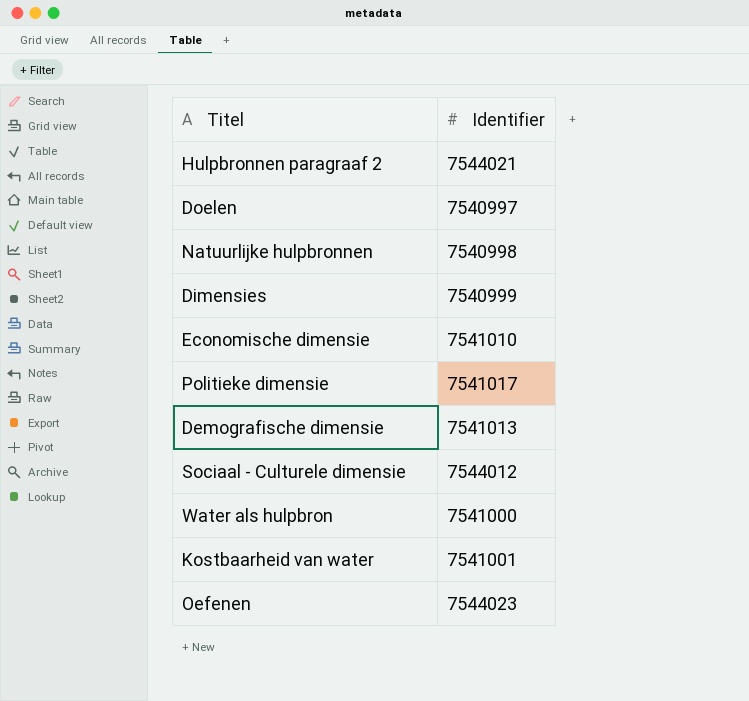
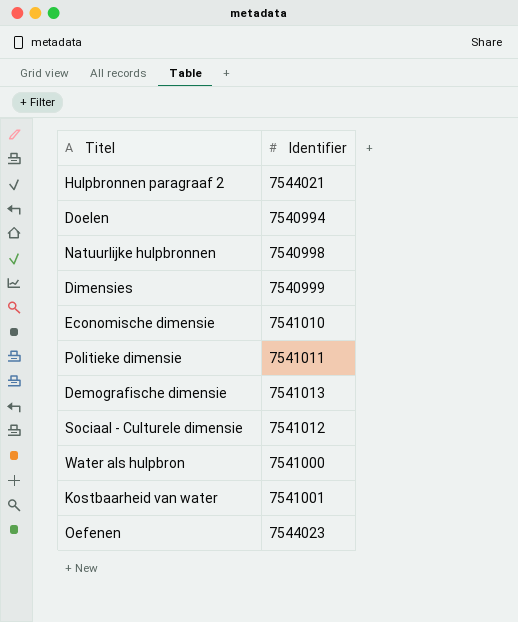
Doelen | Identifier: 7540997 -> 7540994
Politieke dimensie | Identifier: 7541017 -> 7541011
Sociaal - Culturele dimensie | Identifier: 7544012 -> 7541012

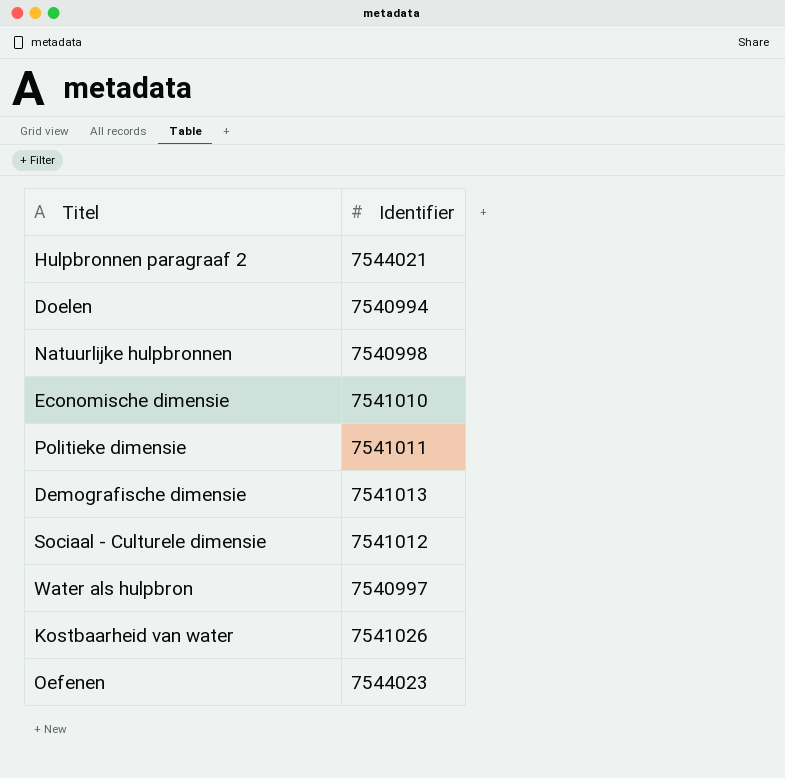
row Dimensies: 7540999 -> none
Water als hulpbron | Identifier: 7541000 -> 7540997
Kostbaarheid van water | Identifier: 7541001 -> 7541026

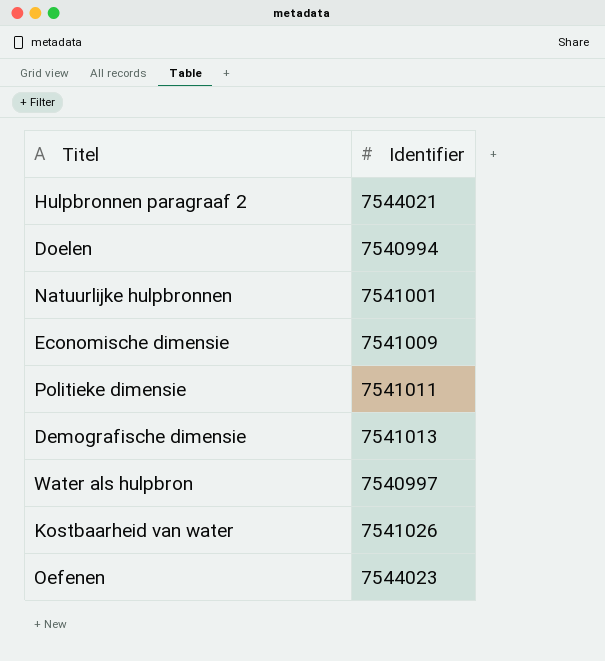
row Sociaal - Culturele dimensie: 7541012 -> none
Natuurlijke hulpbronnen | Identifier: 7540998 -> 7541001
Economische dimensie | Identifier: 7541010 -> 7541009

